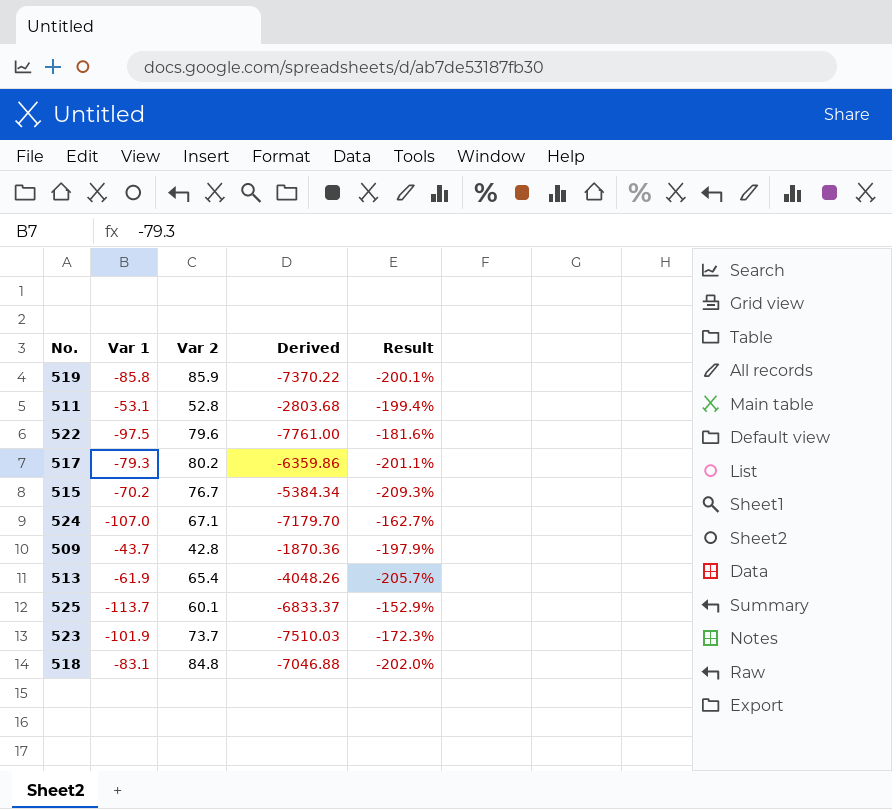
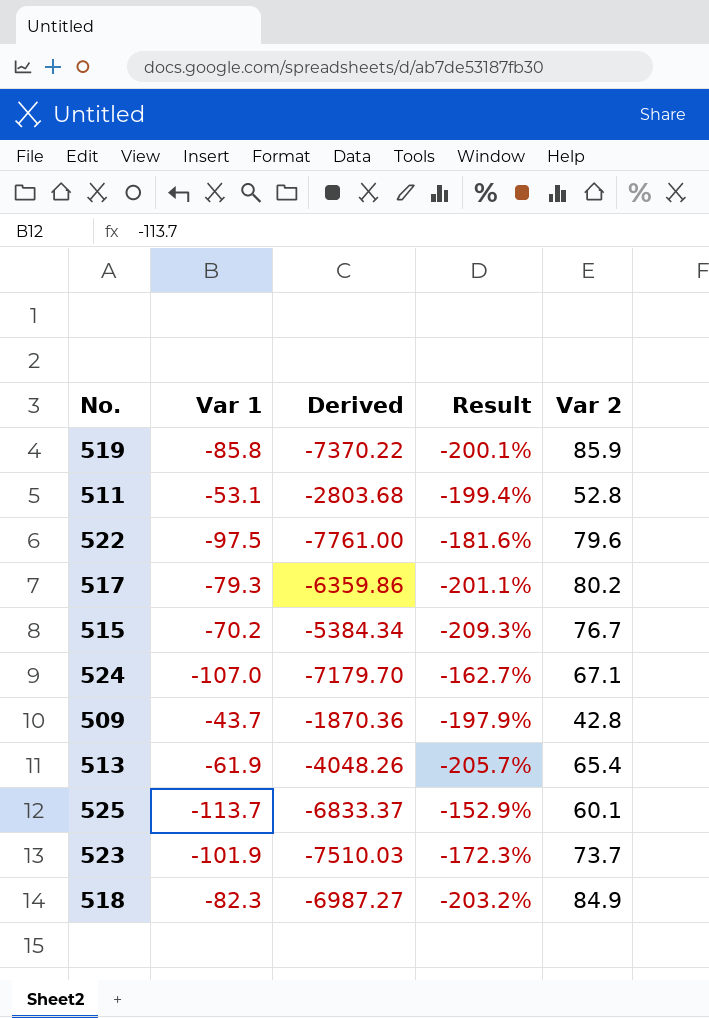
column Var 2 | position: 3 -> 5
518 | Var 1: -83.1 -> -82.3
518 | Derived: -7046.88 -> -6987.27
518 | Result: -202.0% -> -203.2%
518 | Var 2: 84.8 -> 84.9

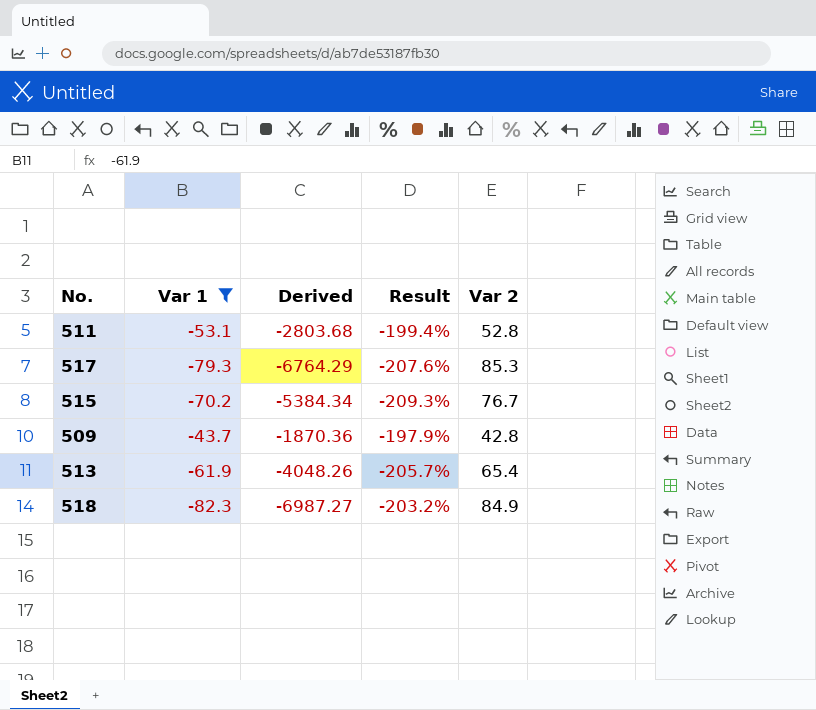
filter: none -> Var 1 >= -82.3
517 | Derived: -6359.86 -> -6764.29
517 | Result: -201.1% -> -207.6%
517 | Var 2: 80.2 -> 85.3

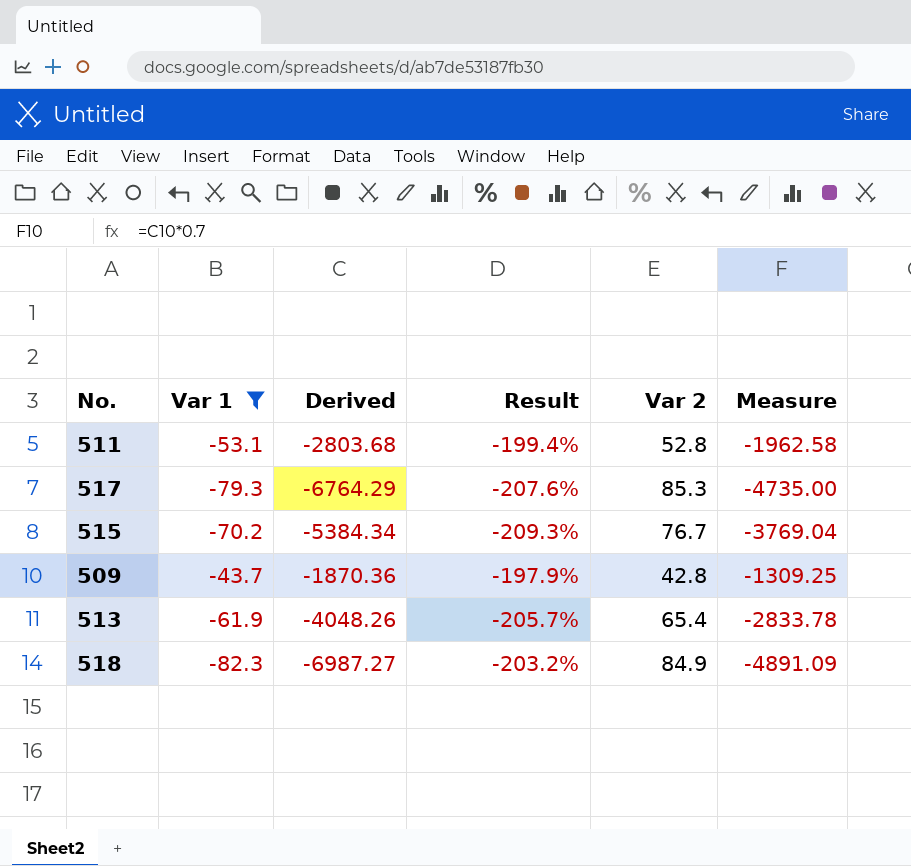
column Measure | formula: none -> [Derived] * 0.7

